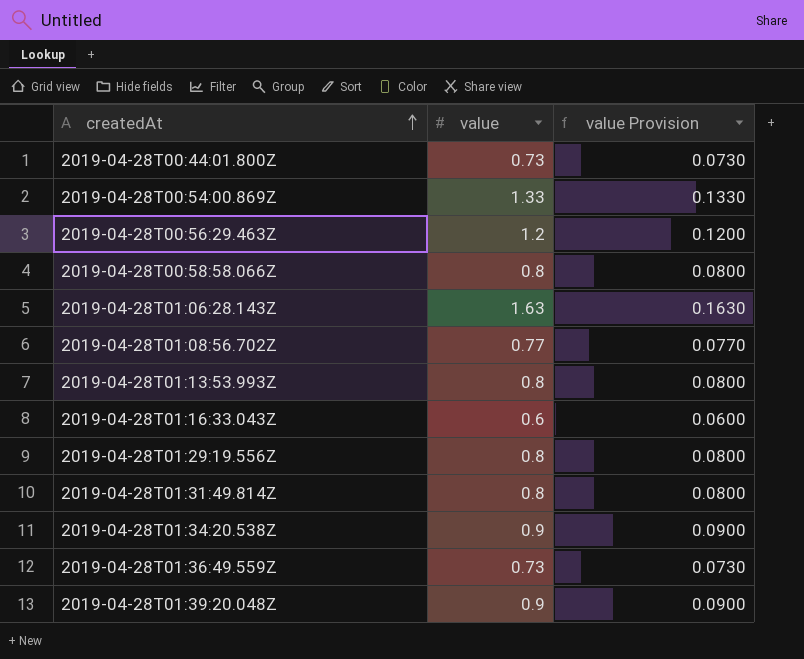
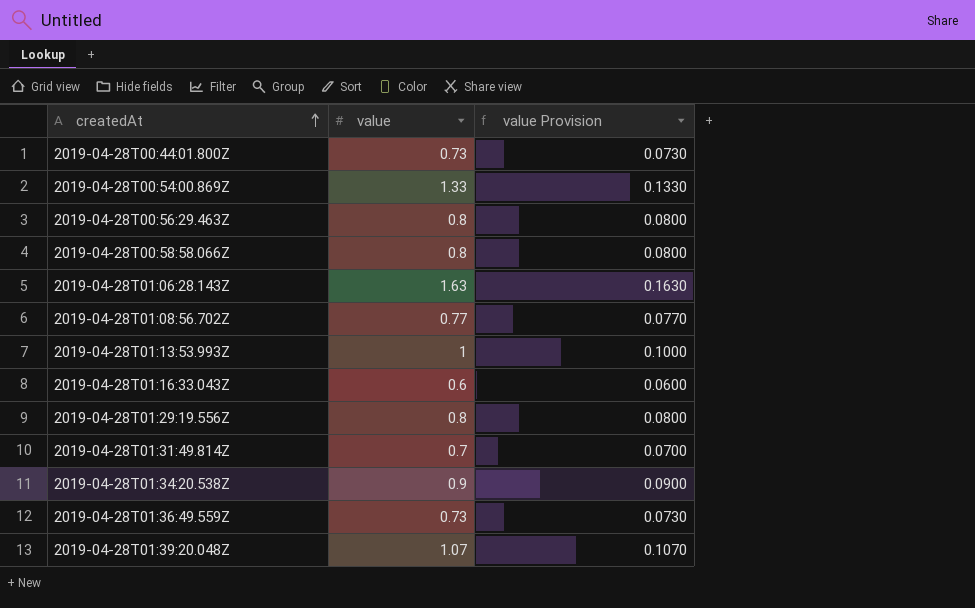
2019-04-28T00:56:29.463Z | value: 1.2 -> 0.8
2019-04-28T00:56:29.463Z | value Provision: 0.1200 -> 0.0800
2019-04-28T01:13:53.993Z | value: 0.8 -> 1
2019-04-28T01:13:53.993Z | value Provision: 0.0800 -> 0.1000
2019-04-28T01:31:49.814Z | value: 0.8 -> 0.7
2019-04-28T01:31:49.814Z | value Provision: 0.0800 -> 0.0700
2019-04-28T01:39:20.048Z | value: 0.9 -> 1.07
2019-04-28T01:39:20.048Z | value Provision: 0.0900 -> 0.1070

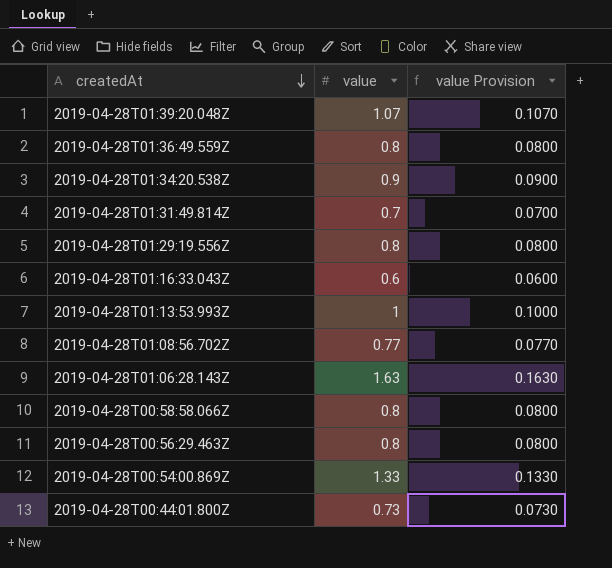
row order: createdAt ascending -> createdAt descending
2019-04-28T01:36:49.559Z | value: 0.73 -> 0.8
2019-04-28T01:36:49.559Z | value Provision: 0.0730 -> 0.0800

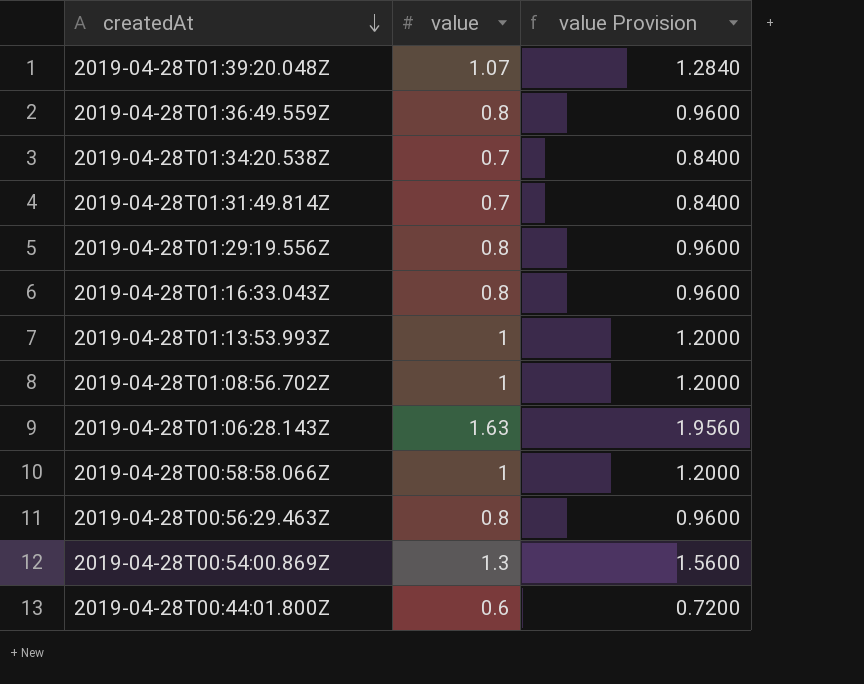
column value Provision | formula: [value] * 0.1 -> [value] * 1.2
2019-04-28T01:34:20.538Z | value: 0.9 -> 0.7
2019-04-28T01:16:33.043Z | value: 0.6 -> 0.8
2019-04-28T01:08:56.702Z | value: 0.77 -> 1
2019-04-28T00:58:58.066Z | value: 0.8 -> 1
2019-04-28T00:54:00.869Z | value: 1.33 -> 1.3
2019-04-28T00:44:01.800Z | value: 0.73 -> 0.6

